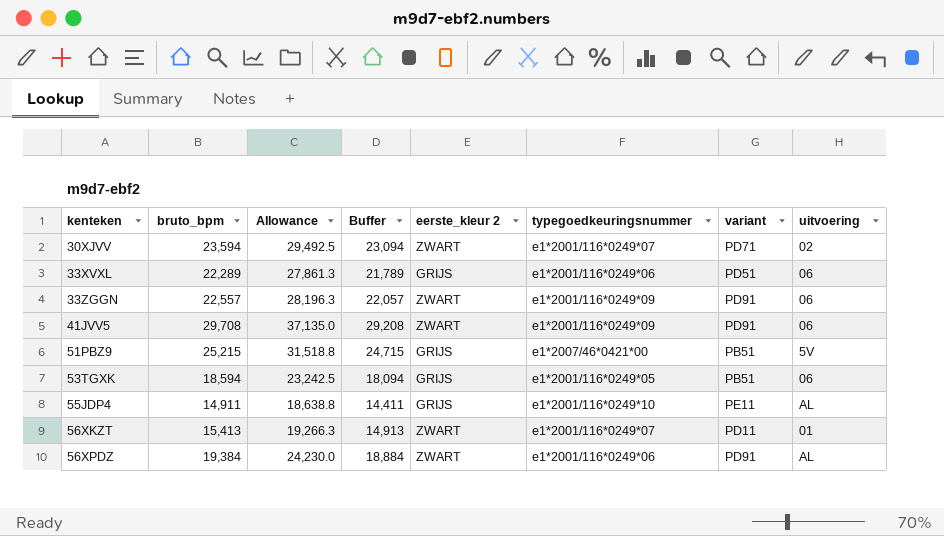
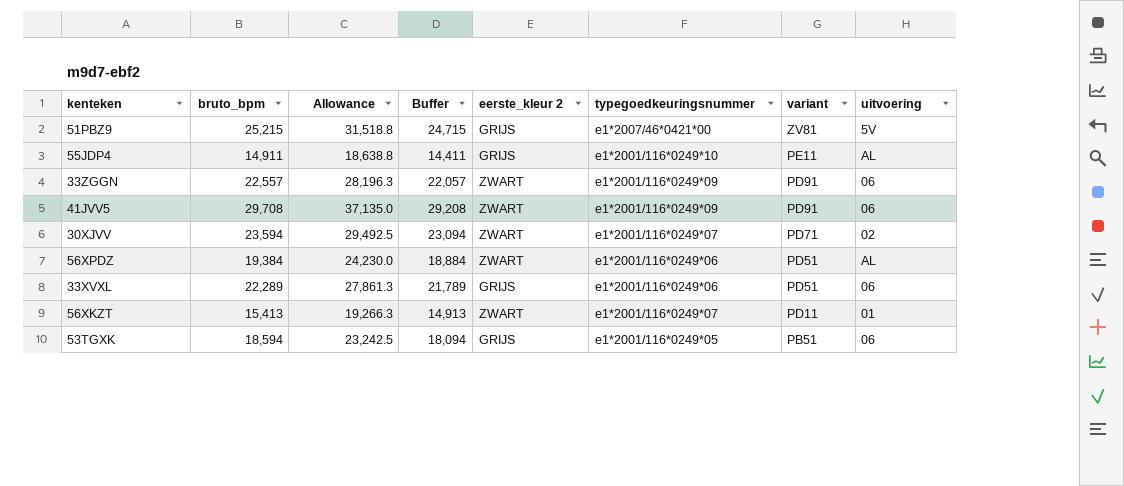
row order: kenteken ascending -> variant descending
51PBZ9 | variant: PB51 -> ZV81
56XPDZ | variant: PD91 -> PD51

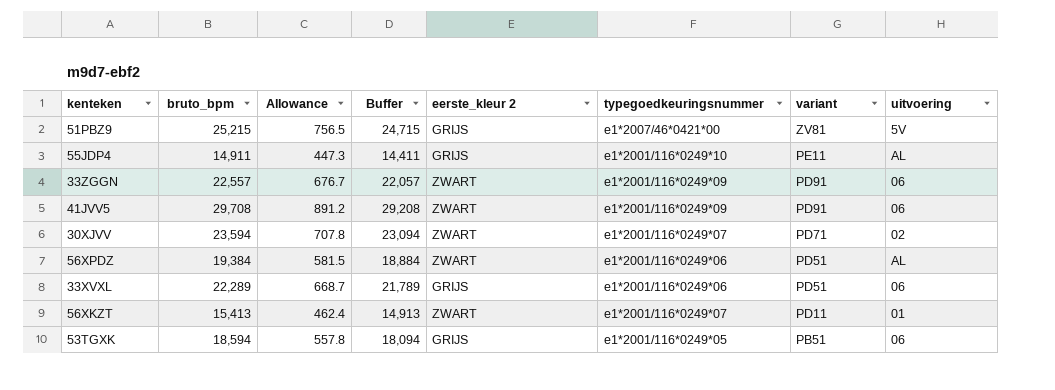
column Allowance | formula: [bruto_bpm] * 1.25 -> [bruto_bpm] * 0.03

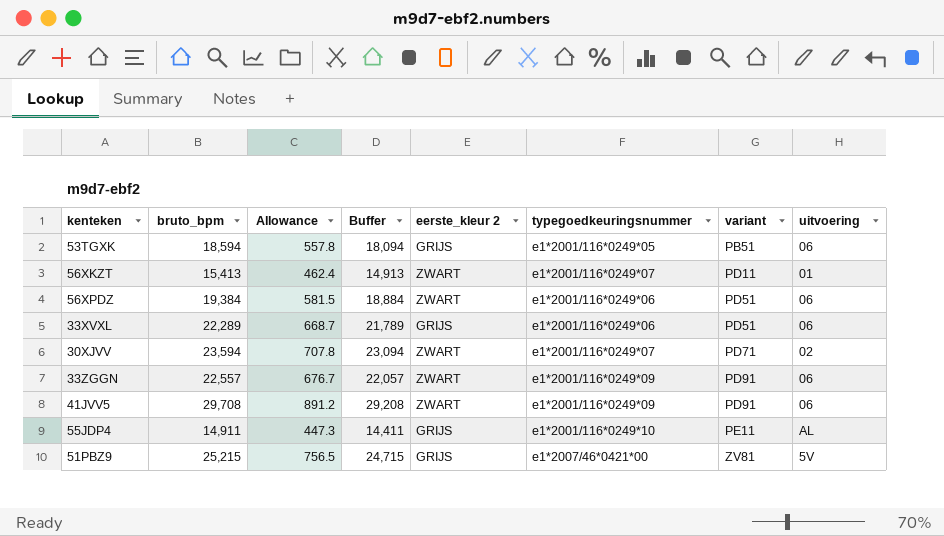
row order: variant descending -> variant ascending
56XPDZ | uitvoering: AL -> 06

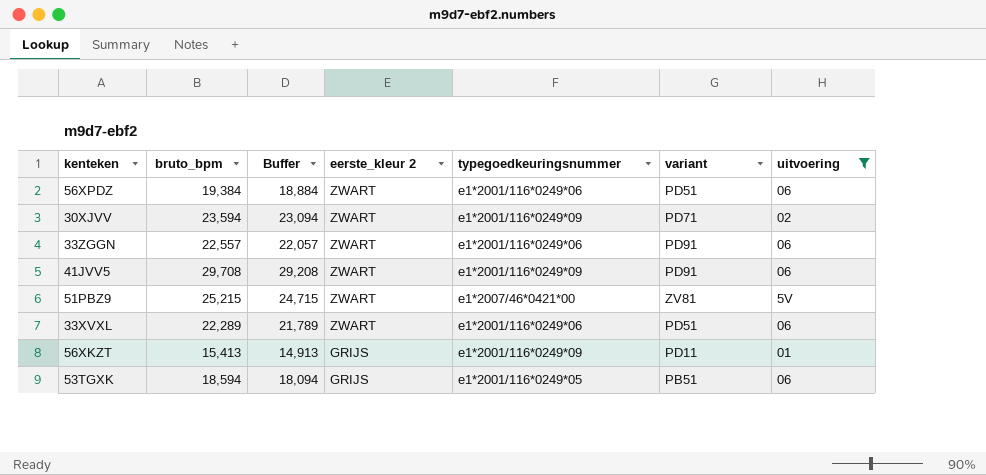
filter: none -> uitvoering != AL
row order: variant ascending -> eerste_kleur 2 descending
column Allowance | formula: [bruto_bpm] * 0.03 -> none
30XJVV | typegoedkeuringsnummer: e1*2001/116*0249*07 -> e1*2001/116*0249*09
33ZGGN | typegoedkeuringsnummer: e1*2001/116*0249*09 -> e1*2001/116*0249*06
51PBZ9 | eerste_kleur 2: GRIJS -> ZWART
33XVXL | eerste_kleur 2: GRIJS -> ZWART
56XKZT | eerste_kleur 2: ZWART -> GRIJS
56XKZT | typegoedkeuringsnummer: e1*2001/116*0249*07 -> e1*2001/116*0249*09

